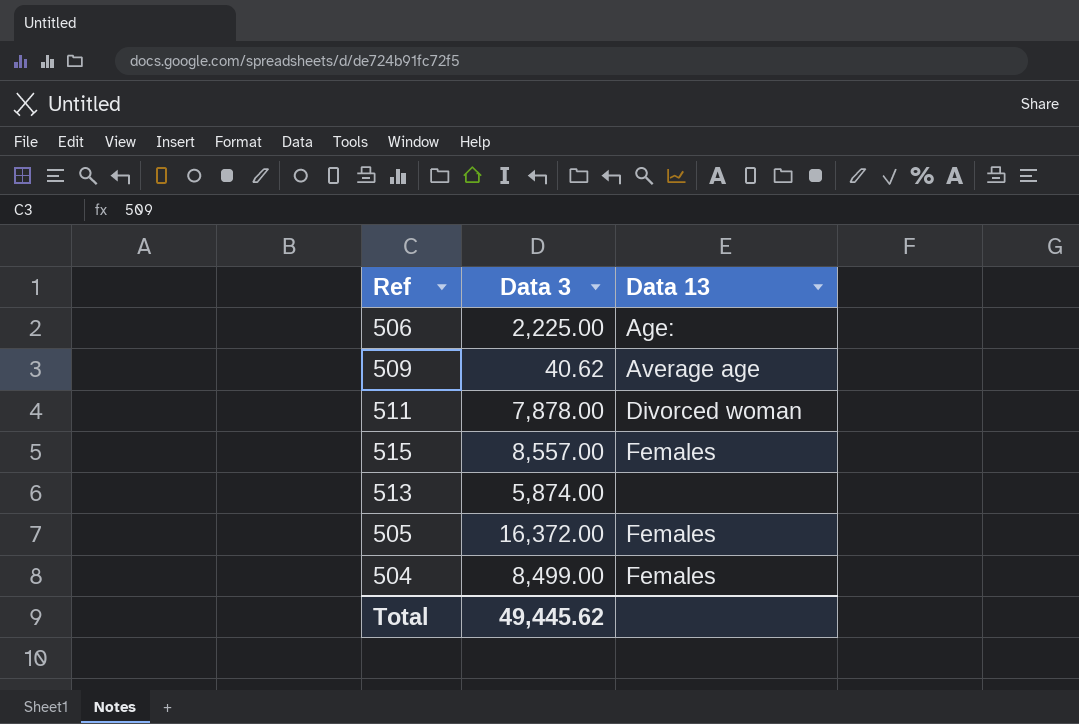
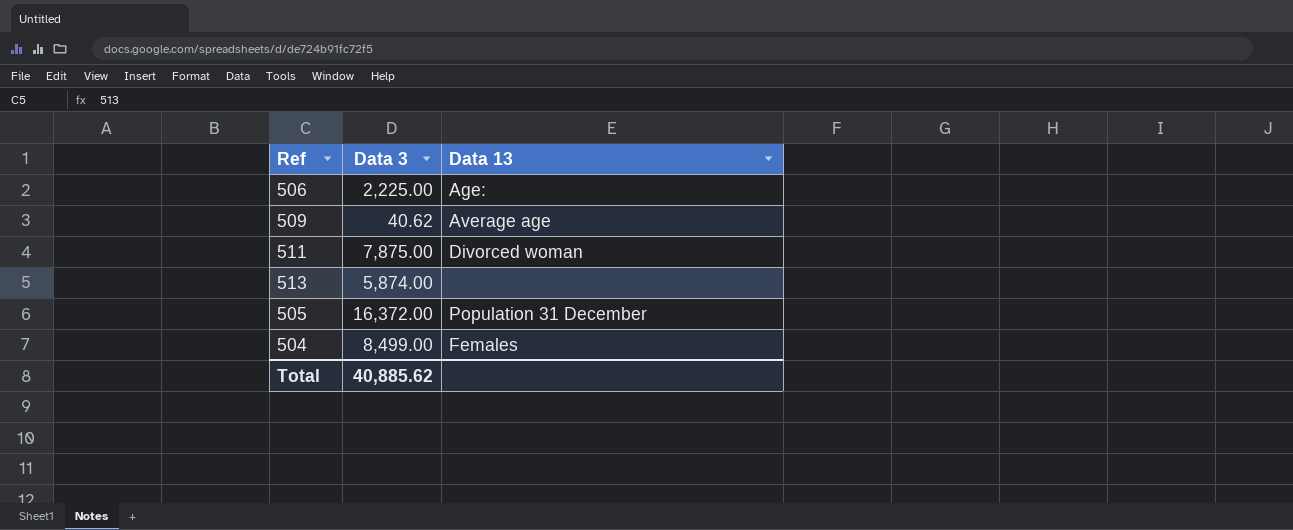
row 515: 8,557.00 | Females -> none
511 | Data 3: 7,878.00 -> 7,875.00
505 | Data 13: Females -> Population 31 December
Total | Data 3: 49,445.62 -> 40,885.62

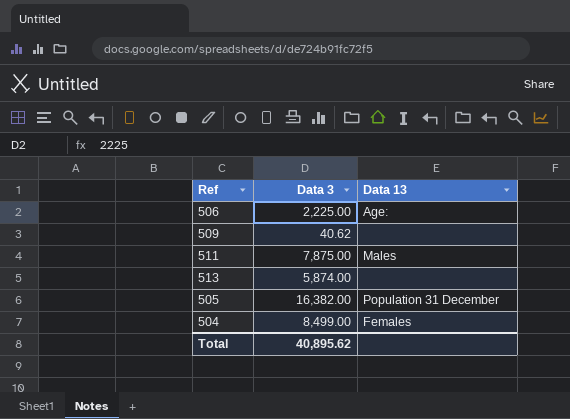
509 | Data 13: Average age -> none
511 | Data 13: Divorced woman -> Males
505 | Data 3: 16,372.00 -> 16,382.00
Total | Data 3: 40,885.62 -> 40,895.62

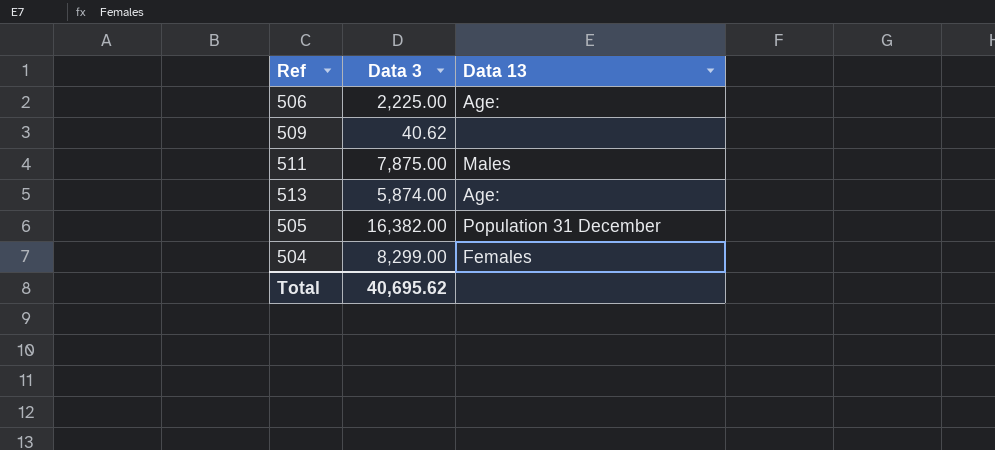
513 | Data 13: none -> Age:
504 | Data 3: 8,499.00 -> 8,299.00
Total | Data 3: 40,895.62 -> 40,695.62

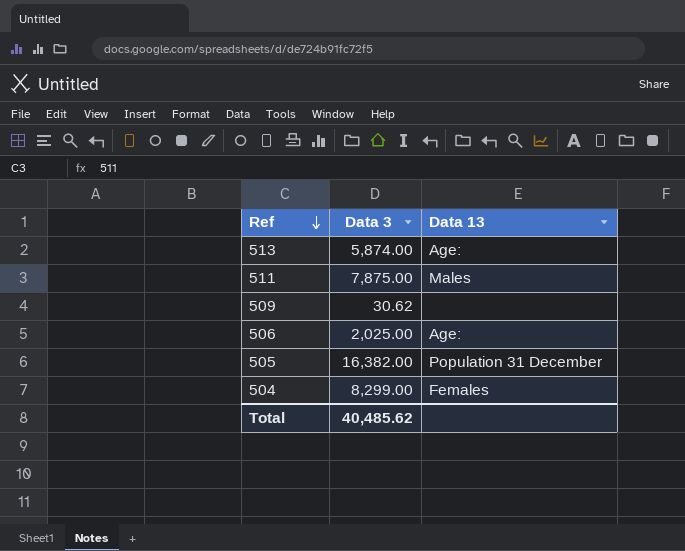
row order: none -> Ref descending
509 | Data 3: 40.62 -> 30.62
506 | Data 3: 2,225.00 -> 2,025.00
Total | Data 3: 40,695.62 -> 40,485.62

